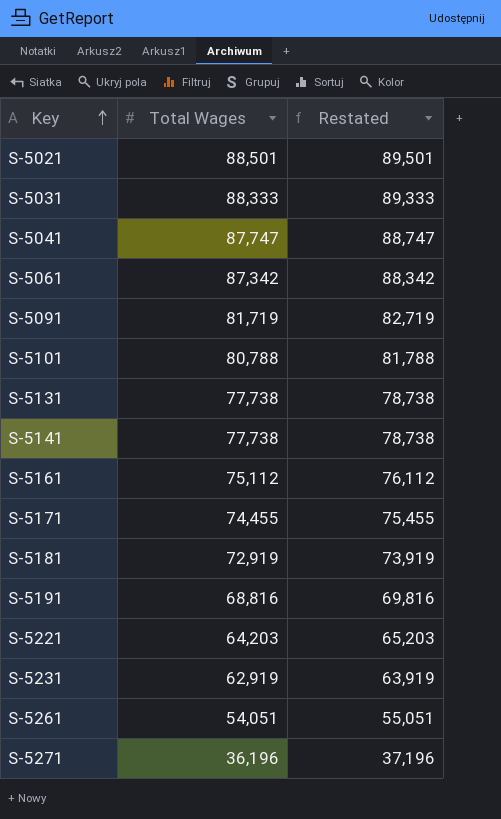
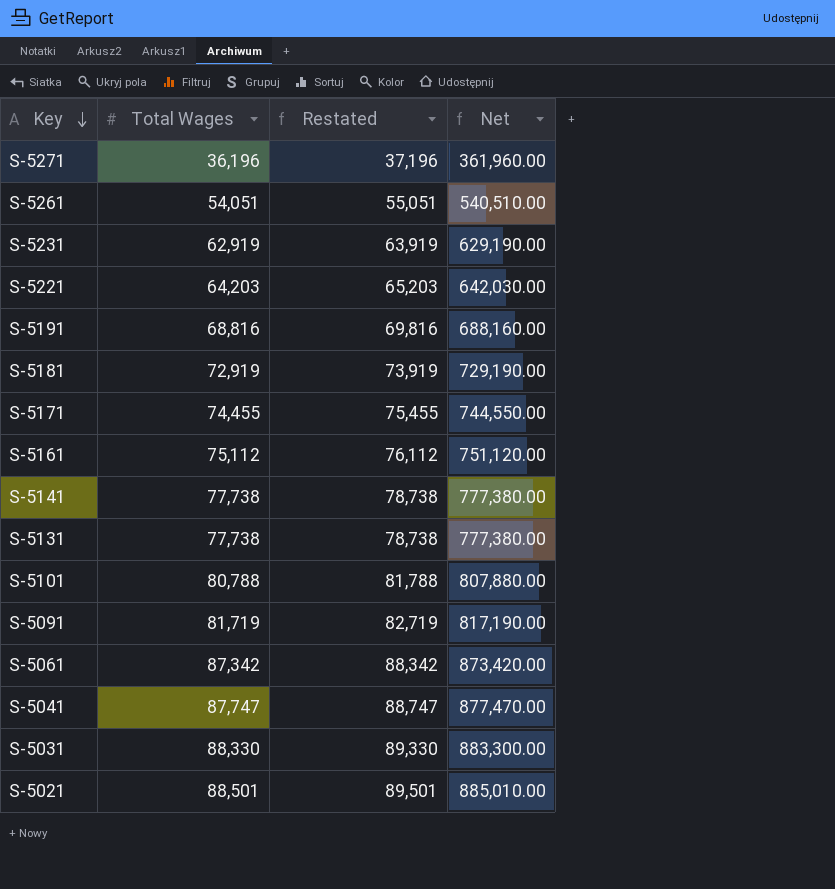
row order: Key ascending -> Key descending
column Net | formula: none -> [Total Wages] * 10
S-5031 | Total Wages: 88,333 -> 88,330
S-5031 | Restated: 89,333 -> 89,330

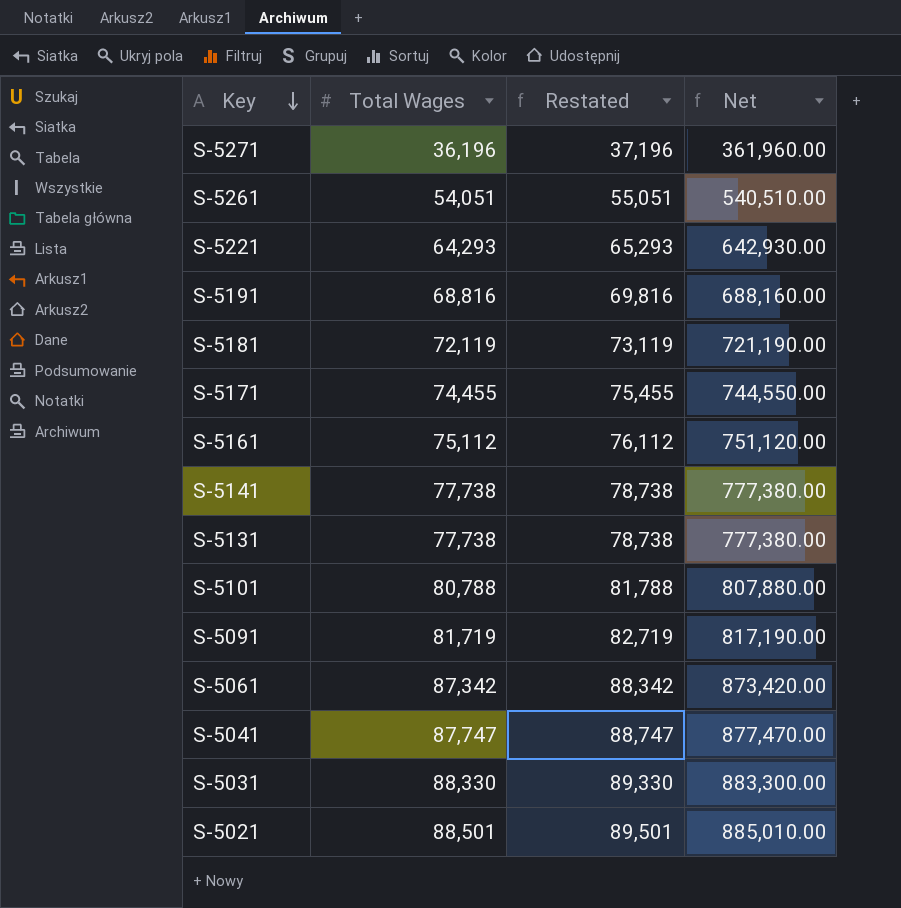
row S-5231: 62,919 | 63,919 | 629,190.00 -> none
S-5221 | Total Wages: 64,203 -> 64,293
S-5221 | Restated: 65,203 -> 65,293
S-5221 | Net: 642,030.00 -> 642,930.00
S-5181 | Total Wages: 72,919 -> 72,119
S-5181 | Restated: 73,919 -> 73,119
S-5181 | Net: 729,190.00 -> 721,190.00

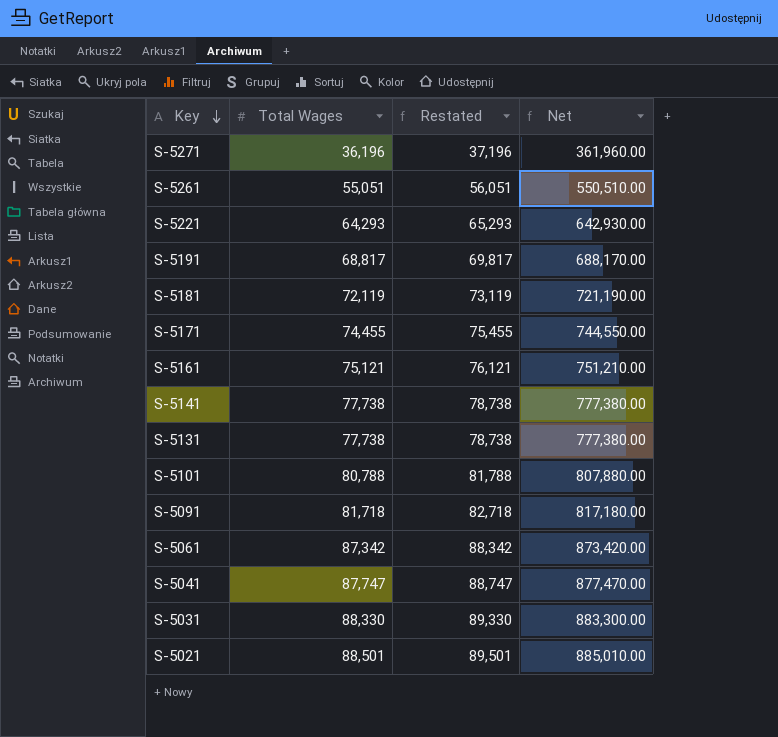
S-5261 | Total Wages: 54,051 -> 55,051
S-5261 | Restated: 55,051 -> 56,051
S-5261 | Net: 540,510.00 -> 550,510.00
S-5191 | Total Wages: 68,816 -> 68,817
S-5191 | Restated: 69,816 -> 69,817
S-5191 | Net: 688,160.00 -> 688,170.00
S-5161 | Total Wages: 75,112 -> 75,121
S-5161 | Restated: 76,112 -> 76,121
S-5161 | Net: 751,120.00 -> 751,210.00
S-5091 | Total Wages: 81,719 -> 81,718
S-5091 | Restated: 82,719 -> 82,718
S-5091 | Net: 817,190.00 -> 817,180.00

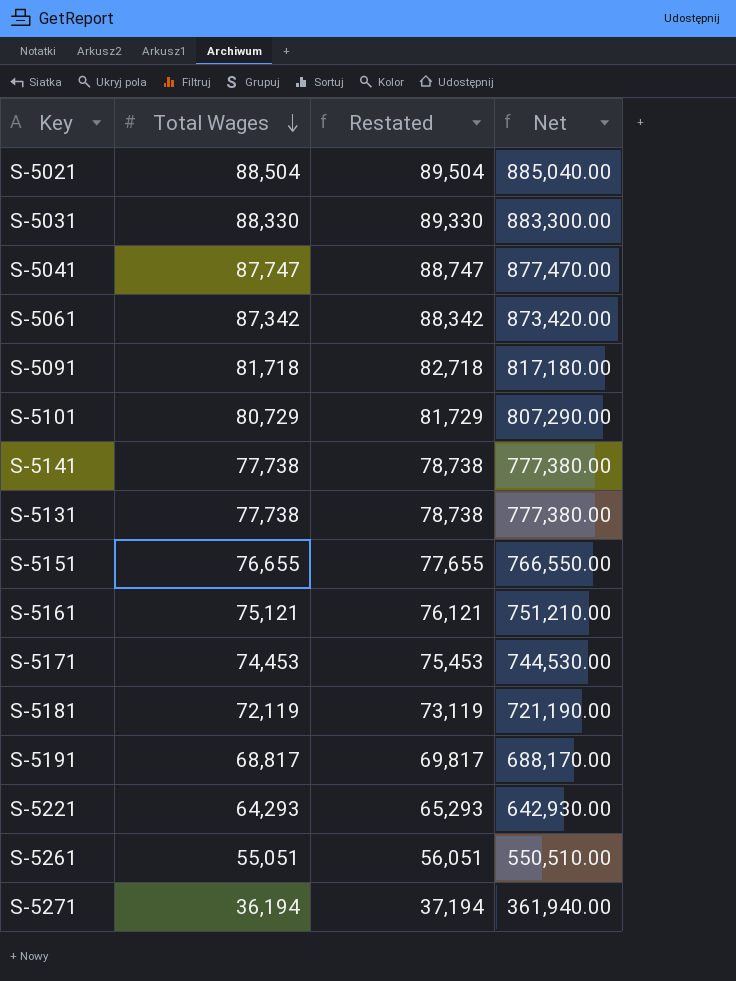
row order: Key descending -> Total Wages descending
S-5021 | Total Wages: 88,501 -> 88,504
S-5021 | Restated: 89,501 -> 89,504
S-5021 | Net: 885,010.00 -> 885,040.00
S-5101 | Total Wages: 80,788 -> 80,729
S-5101 | Restated: 81,788 -> 81,729
S-5101 | Net: 807,880.00 -> 807,290.00
row S-5151: none -> 76,655 | 77,655 | 766,550.00
S-5171 | Total Wages: 74,455 -> 74,453
S-5171 | Restated: 75,455 -> 75,453
S-5171 | Net: 744,550.00 -> 744,530.00
S-5271 | Total Wages: 36,196 -> 36,194
S-5271 | Restated: 37,196 -> 37,194
S-5271 | Net: 361,960.00 -> 361,940.00

